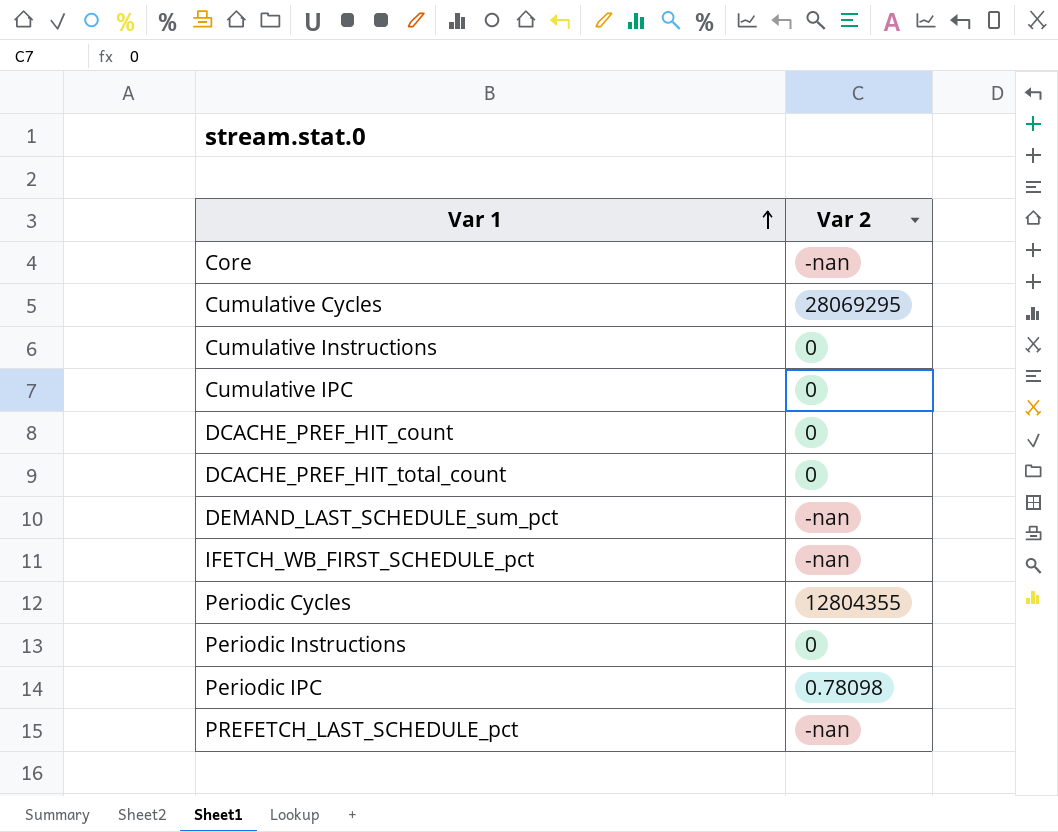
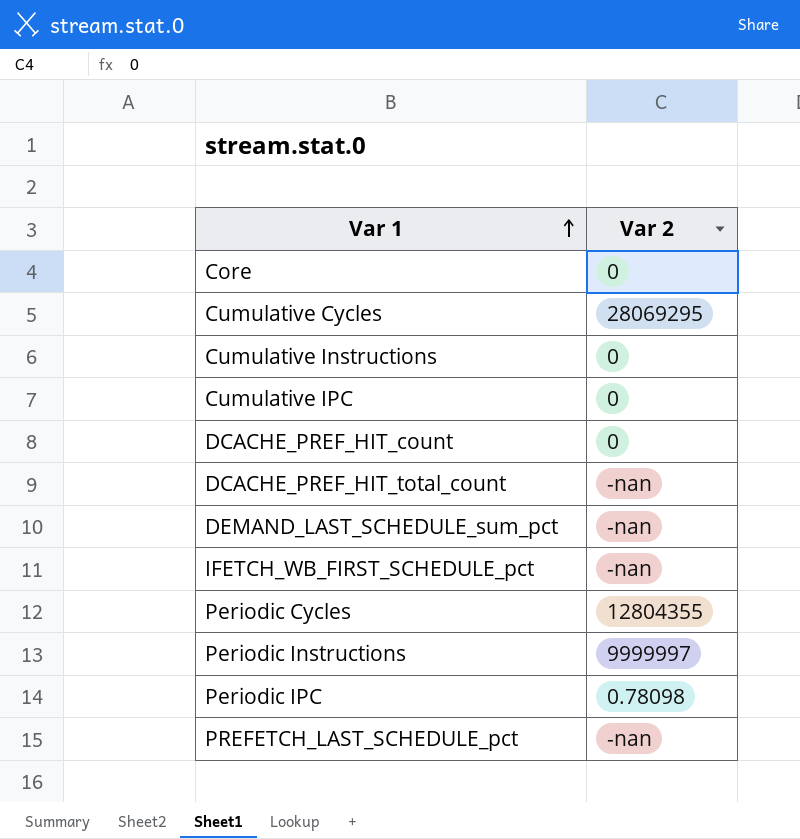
Core | Var 2: -nan -> 0
DCACHE_PREF_HIT_total_count | Var 2: 0 -> -nan
Periodic Instructions | Var 2: 0 -> 9999997

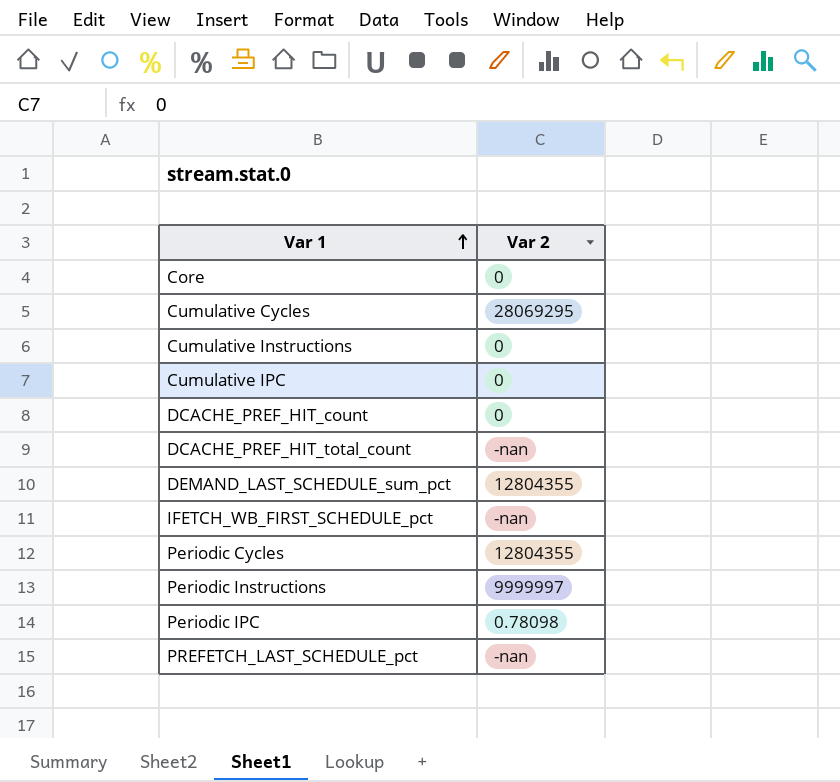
DEMAND_LAST_SCHEDULE_sum_pct | Var 2: -nan -> 12804355

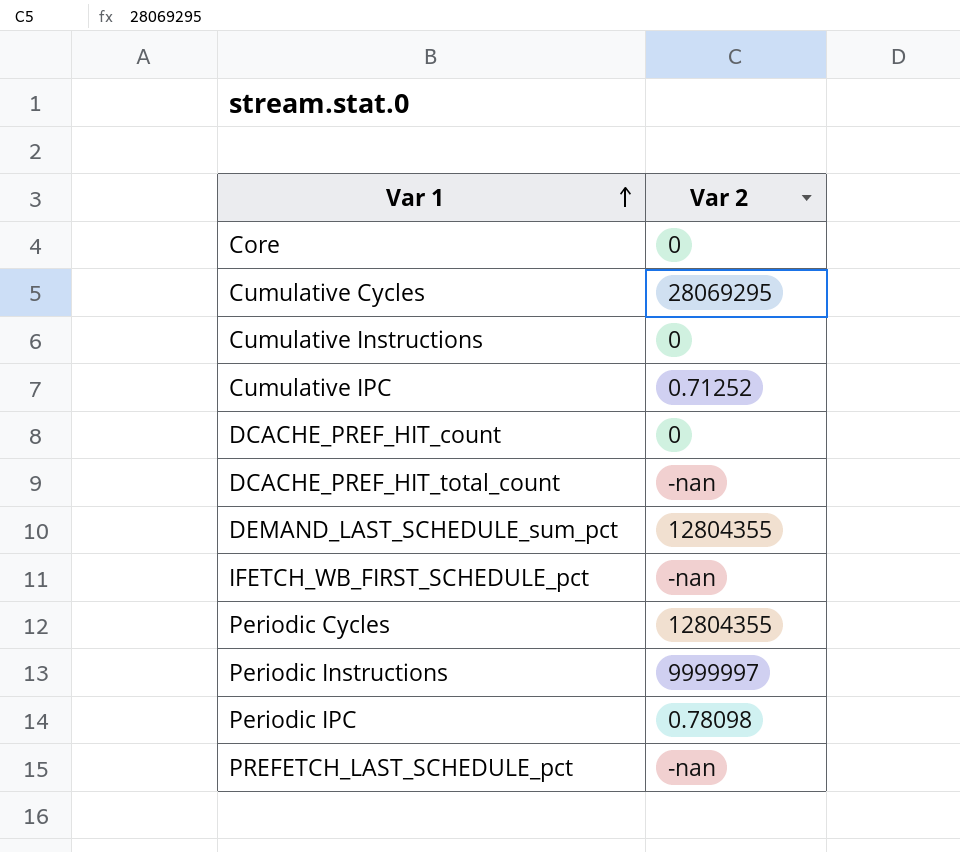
Cumulative IPC | Var 2: 0 -> 0.71252

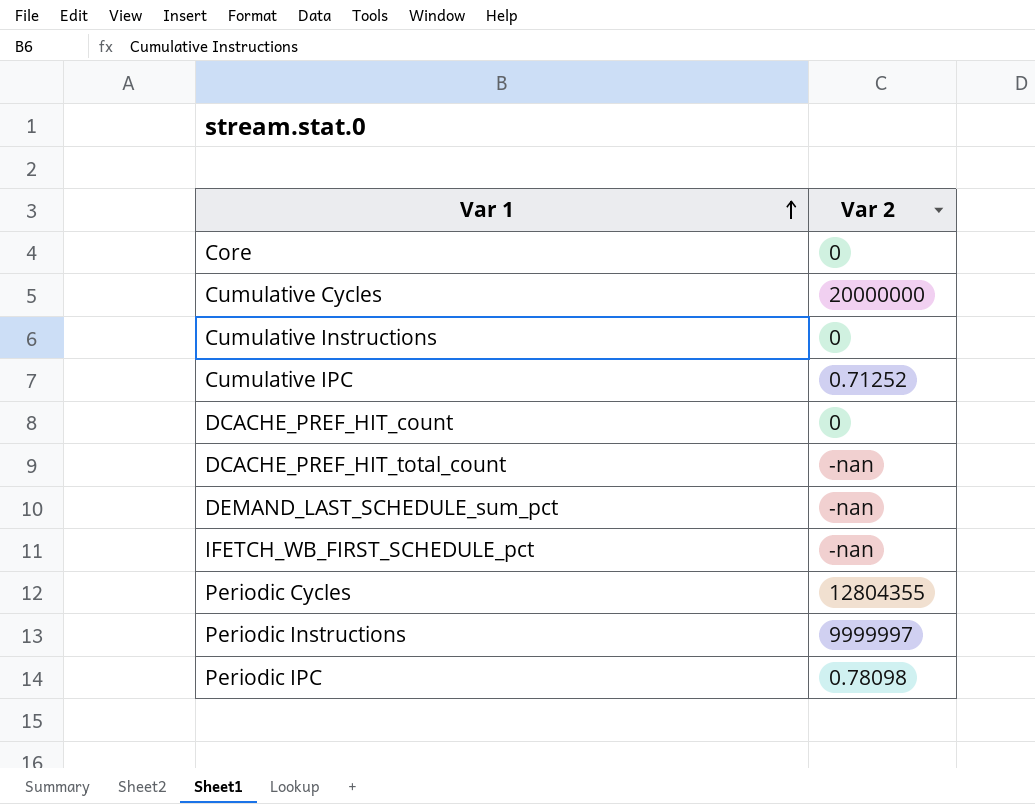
row PREFETCH_LAST_SCHEDULE_pct: -nan -> none
Cumulative Cycles | Var 2: 28069295 -> 20000000
DEMAND_LAST_SCHEDULE_sum_pct | Var 2: 12804355 -> -nan

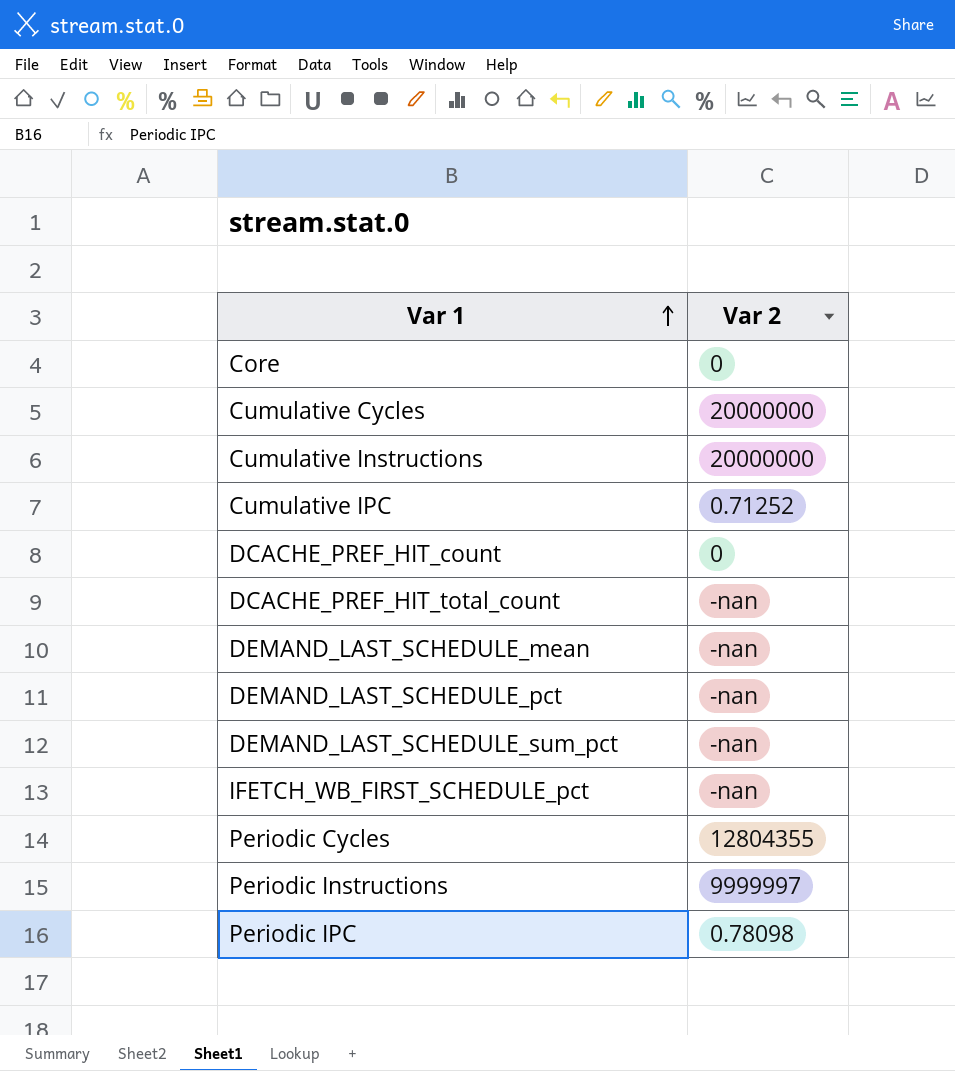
Cumulative Instructions | Var 2: 0 -> 20000000
row DEMAND_LAST_SCHEDULE_mean: none -> -nan
row DEMAND_LAST_SCHEDULE_pct: none -> -nan

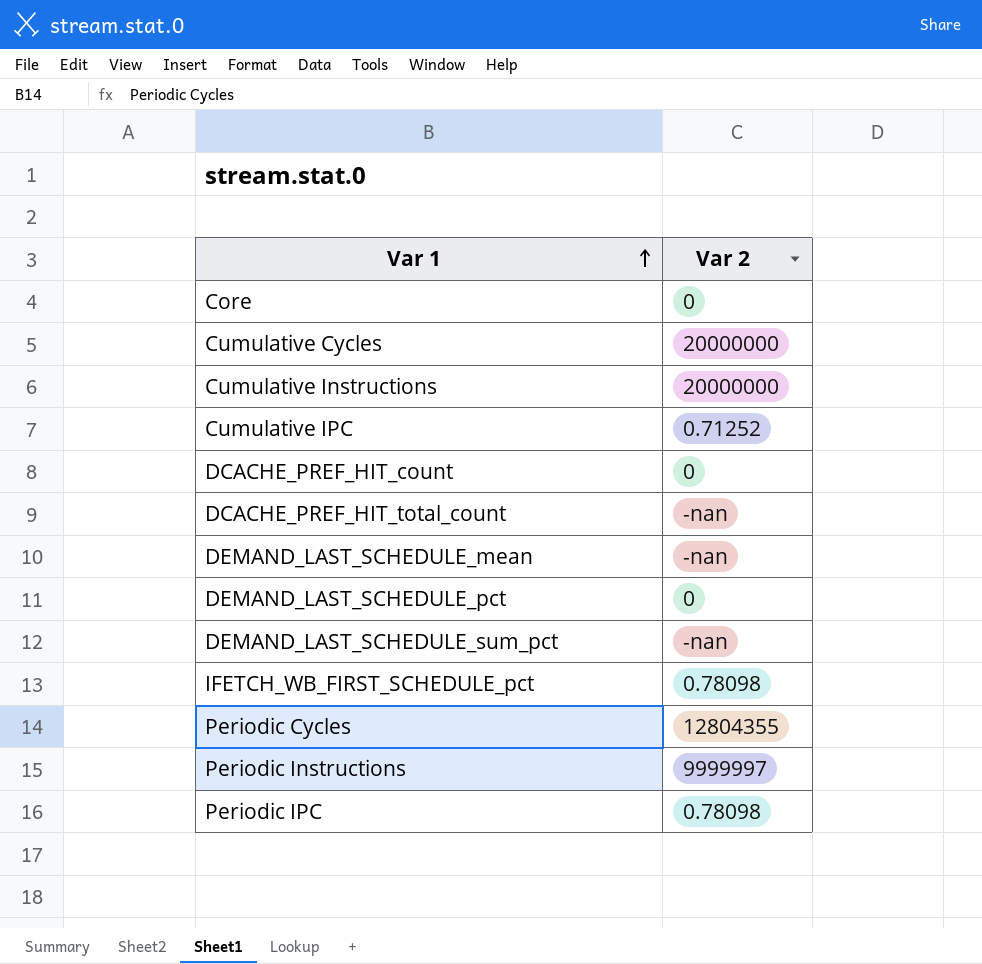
DEMAND_LAST_SCHEDULE_pct | Var 2: -nan -> 0
IFETCH_WB_FIRST_SCHEDULE_pct | Var 2: -nan -> 0.78098

